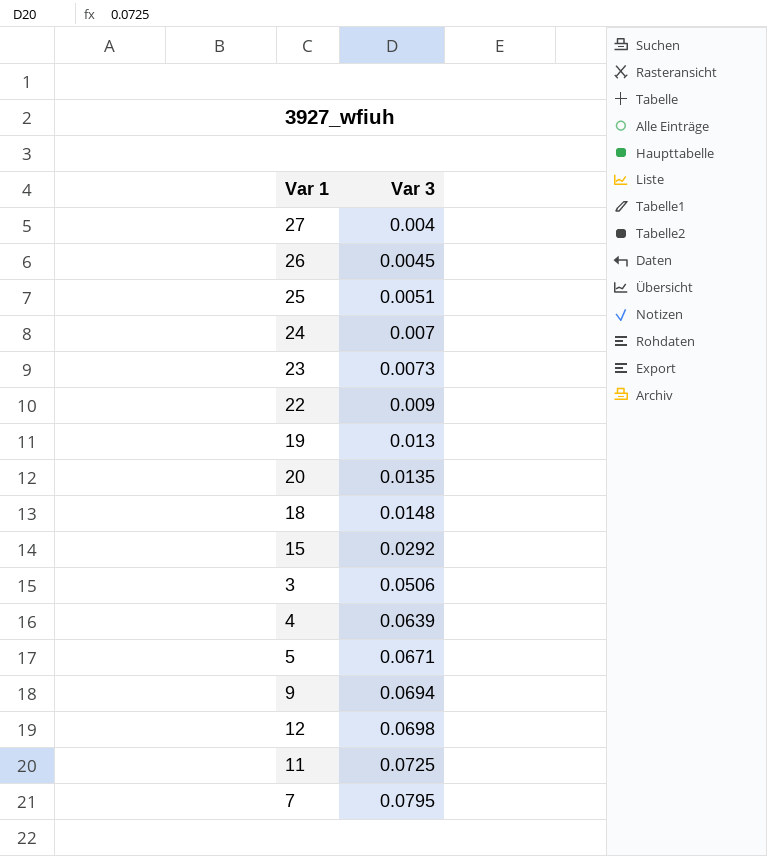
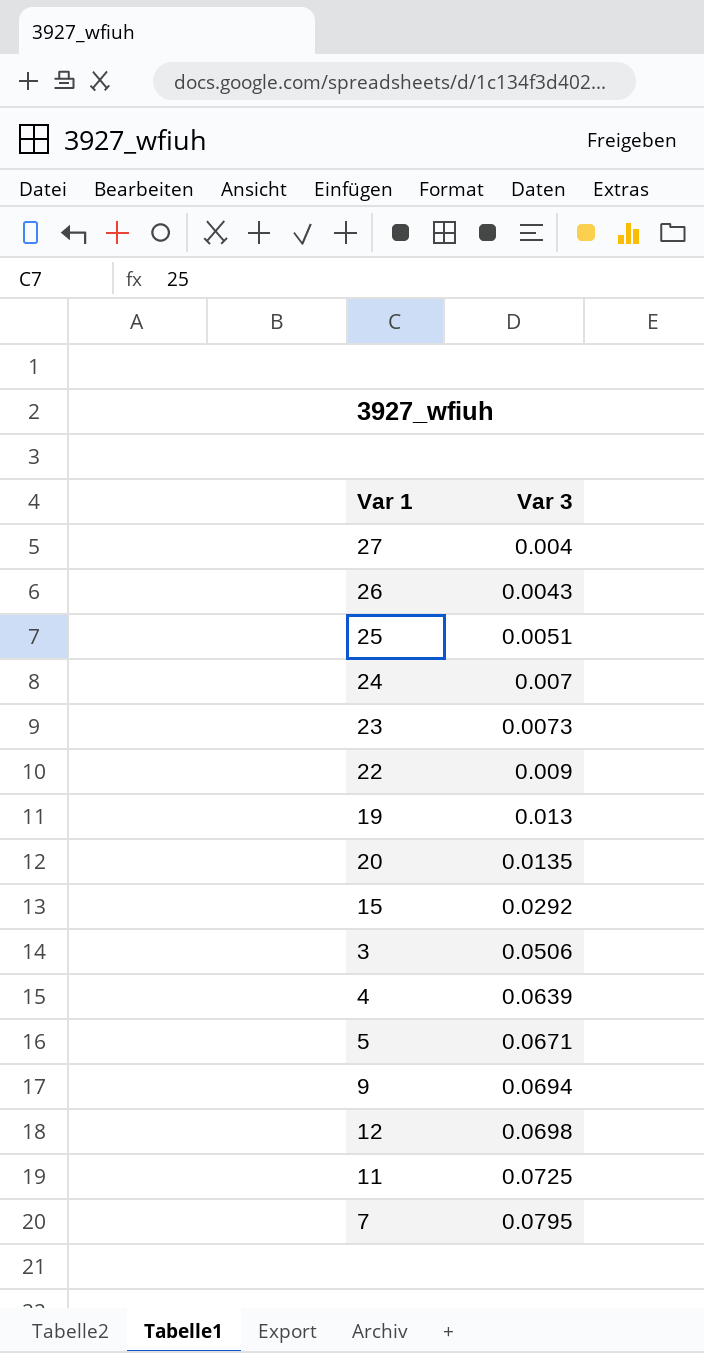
row 18: 0.0148 -> none
26 | Var 3: 0.0045 -> 0.0043

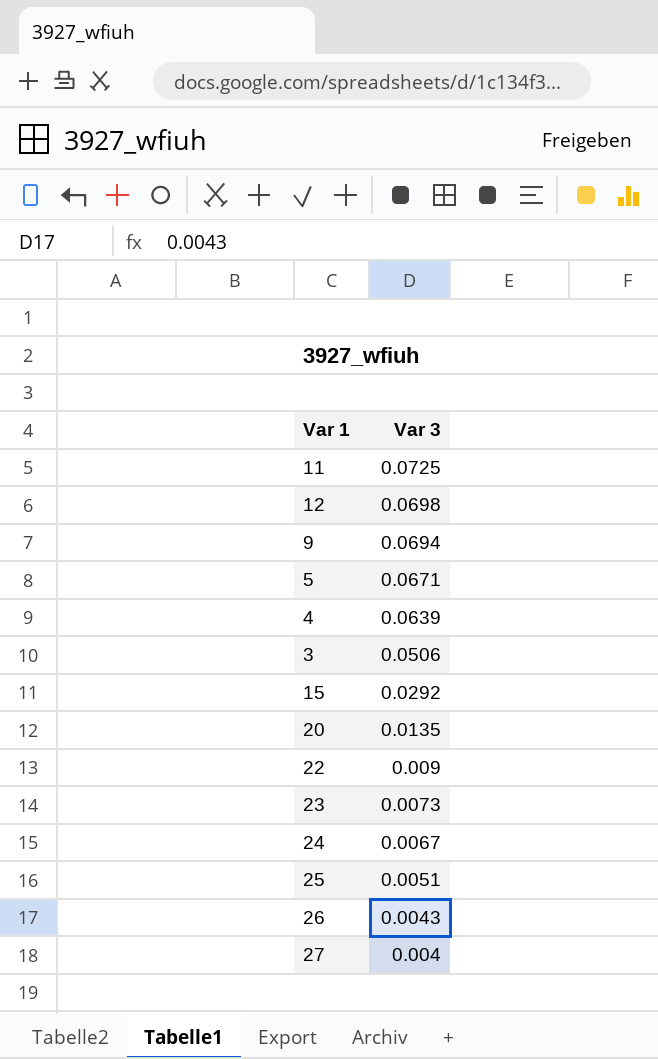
row order: Var 3 ascending -> Var 3 descending
row 19: 0.013 -> none
row 7: 0.0795 -> none
24 | Var 3: 0.007 -> 0.0067

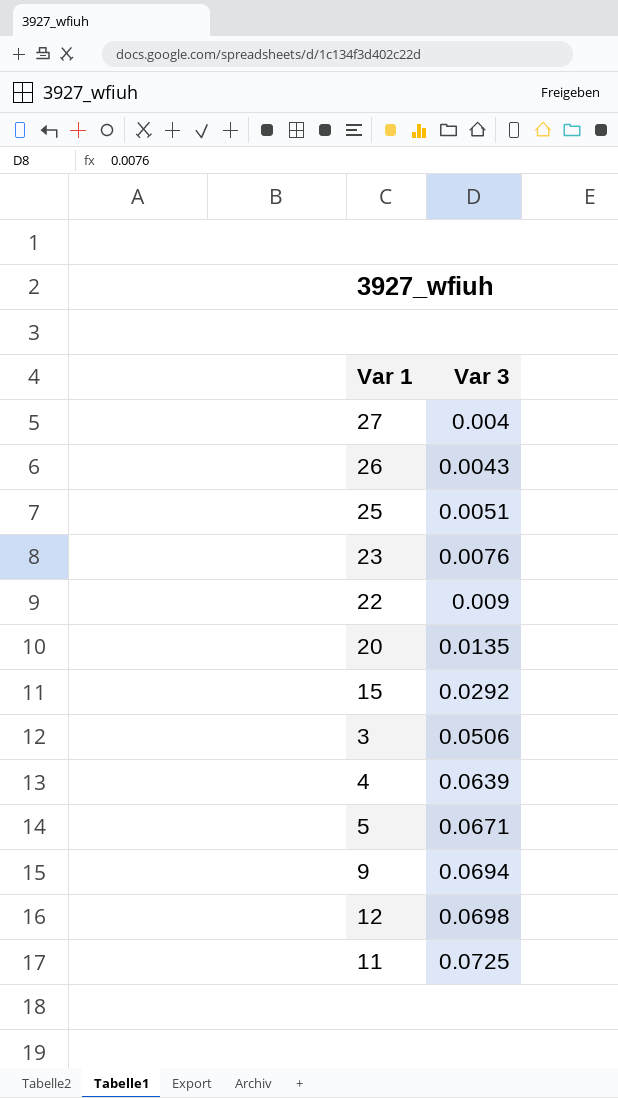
row order: Var 3 descending -> Var 3 ascending
row 24: 0.0067 -> none
23 | Var 3: 0.0073 -> 0.0076

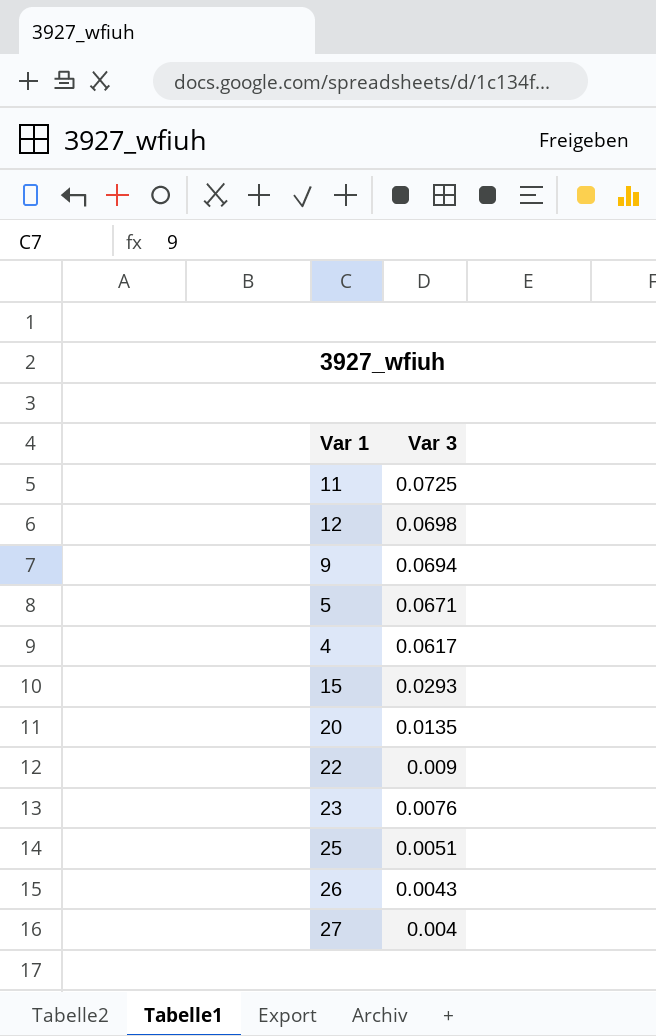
row order: Var 3 ascending -> Var 3 descending
row 3: 0.0506 -> none
4 | Var 3: 0.0639 -> 0.0617
15 | Var 3: 0.0292 -> 0.0293

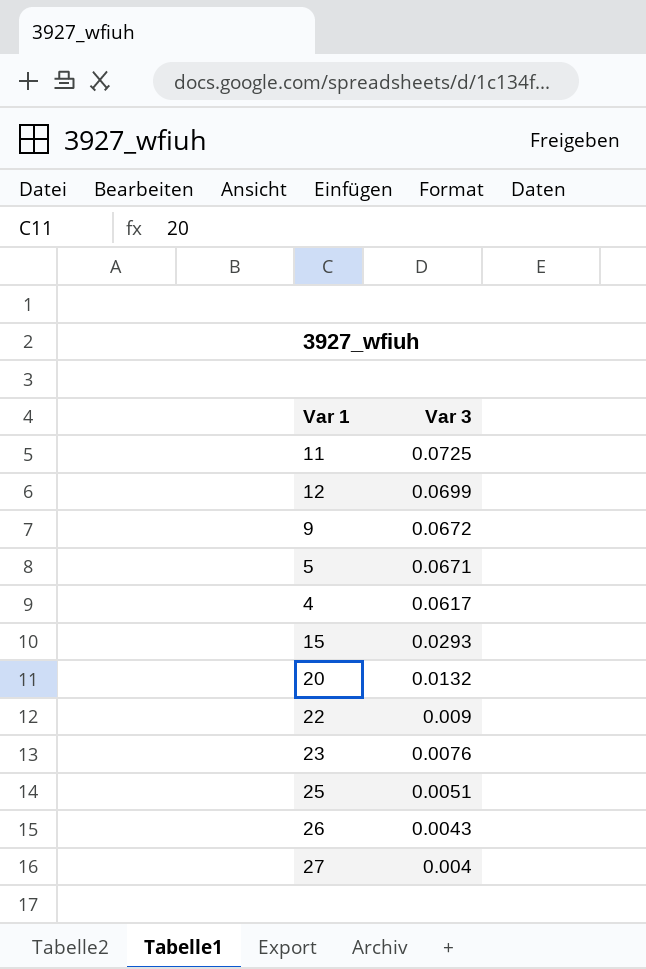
12 | Var 3: 0.0698 -> 0.0699
9 | Var 3: 0.0694 -> 0.0672
20 | Var 3: 0.0135 -> 0.0132

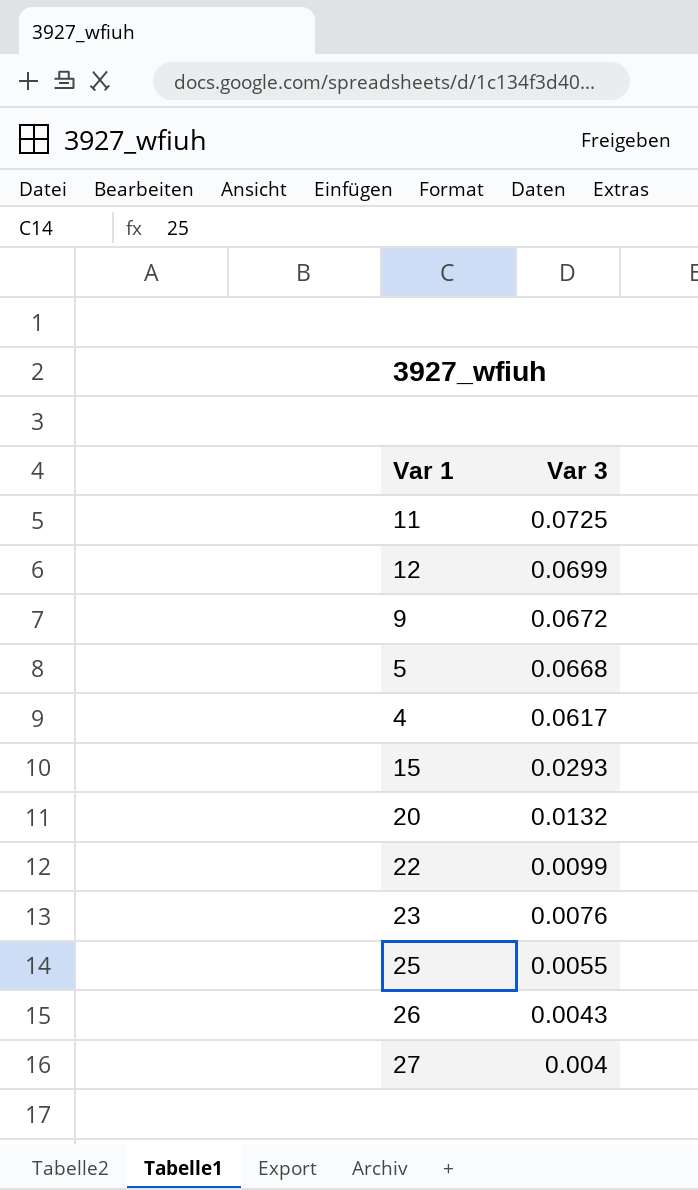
5 | Var 3: 0.0671 -> 0.0668
22 | Var 3: 0.009 -> 0.0099
25 | Var 3: 0.0051 -> 0.0055

